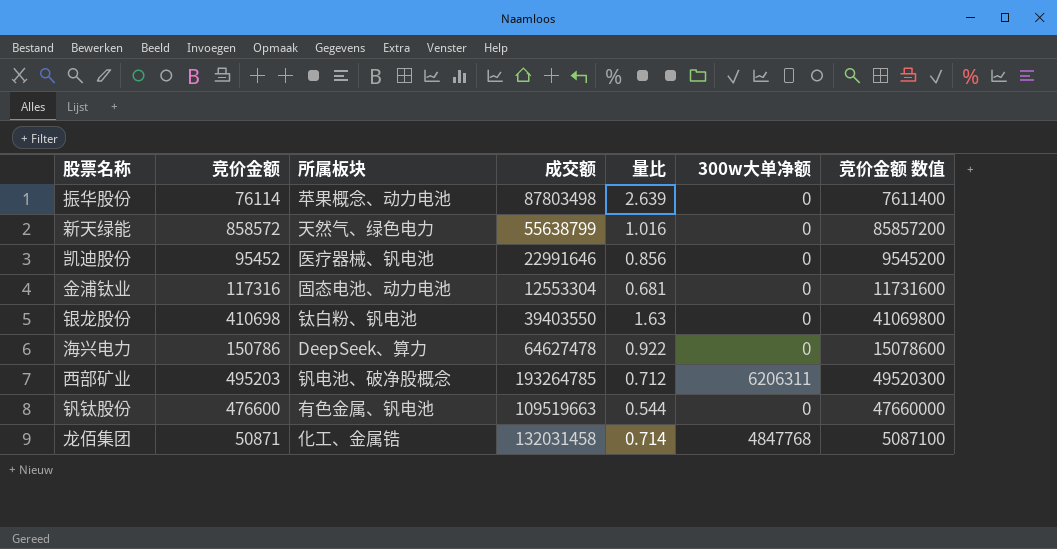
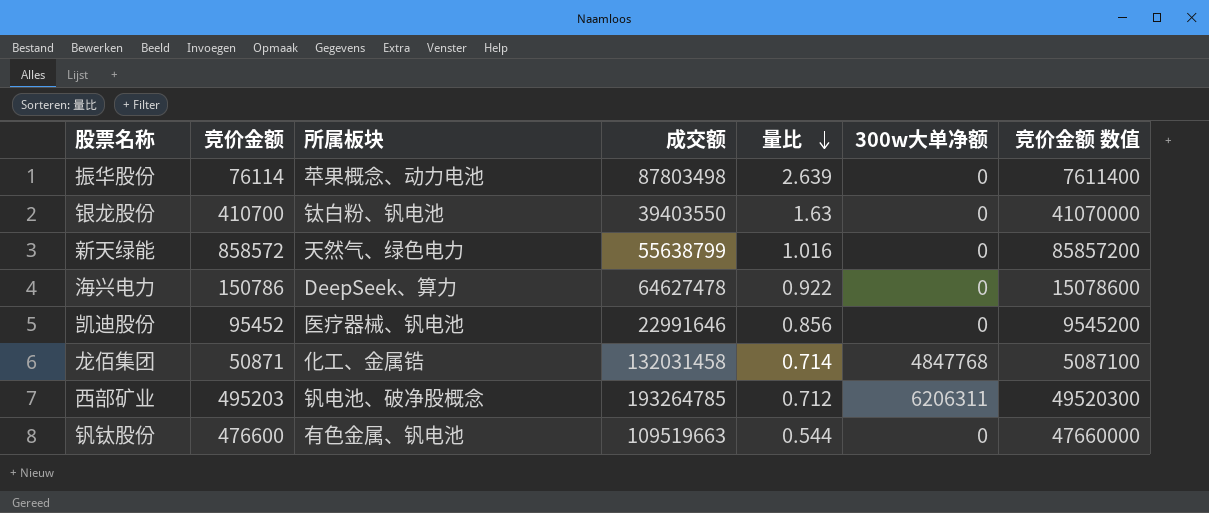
row order: none -> 量比 descending
row 金浦钛业: 117316 | 固态电池、动力电池 | 12553304 | 0.681 | 0 | 11731600 -> none
银龙股份 | 竞价金额: 410698 -> 410700
银龙股份 | 竞价金额 数值: 41069800 -> 41070000

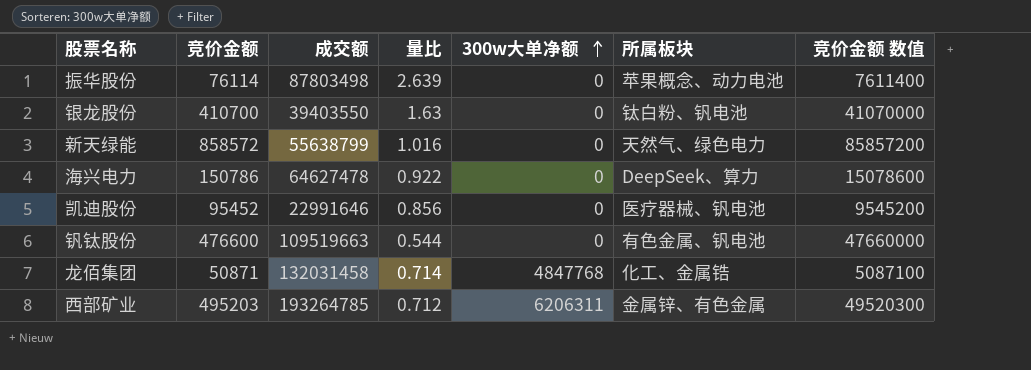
row order: 量比 descending -> 300w大单净额 ascending
column 所属板块 | position: 3 -> 6
西部矿业 | 所属板块: 钒电池、破净股概念 -> 金属锌、有色金属

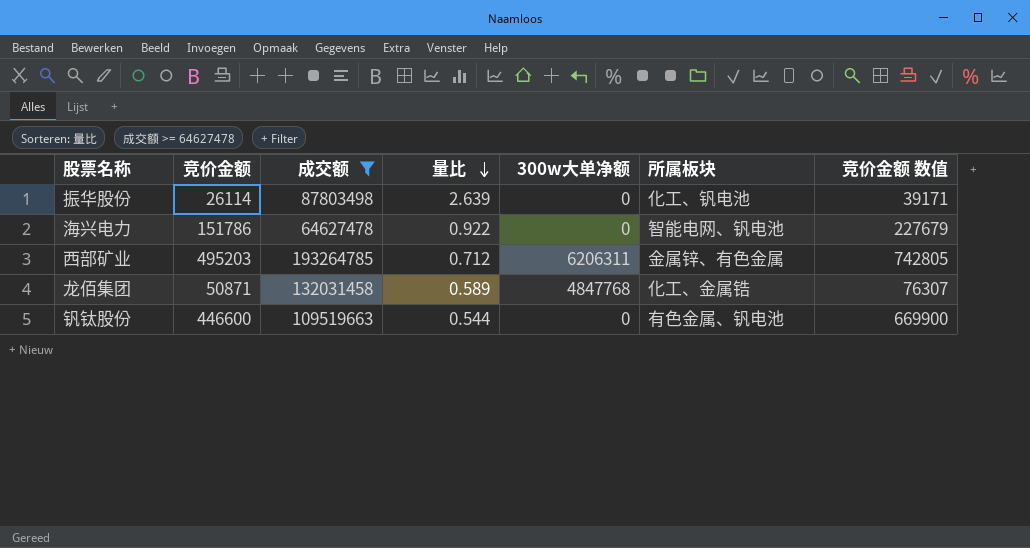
filter: none -> 成交额 >= 64627478
row order: 300w大单净额 ascending -> 量比 descending
column 竞价金额 数值 | formula: [竞价金额] * 100 -> [竞价金额] * 1.5
振华股份 | 竞价金额: 76114 -> 26114
振华股份 | 所属板块: 苹果概念、动力电池 -> 化工、钒电池
海兴电力 | 竞价金额: 150786 -> 151786
海兴电力 | 所属板块: DeepSeek、算力 -> 智能电网、钒电池
龙佰集团 | 量比: 0.714 -> 0.589
钒钛股份 | 竞价金额: 476600 -> 446600

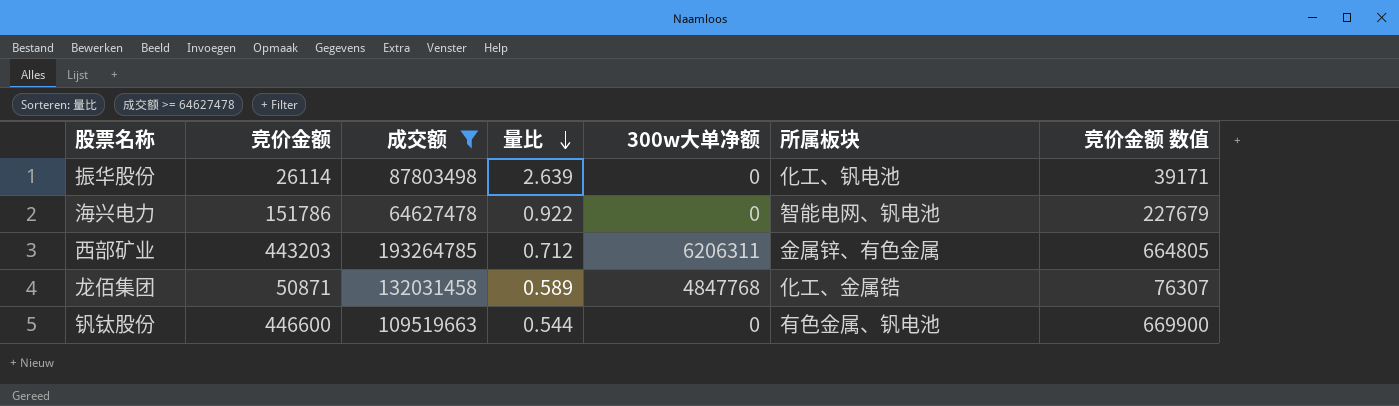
西部矿业 | 竞价金额: 495203 -> 443203
西部矿业 | 竞价金额 数值: 742805 -> 664805

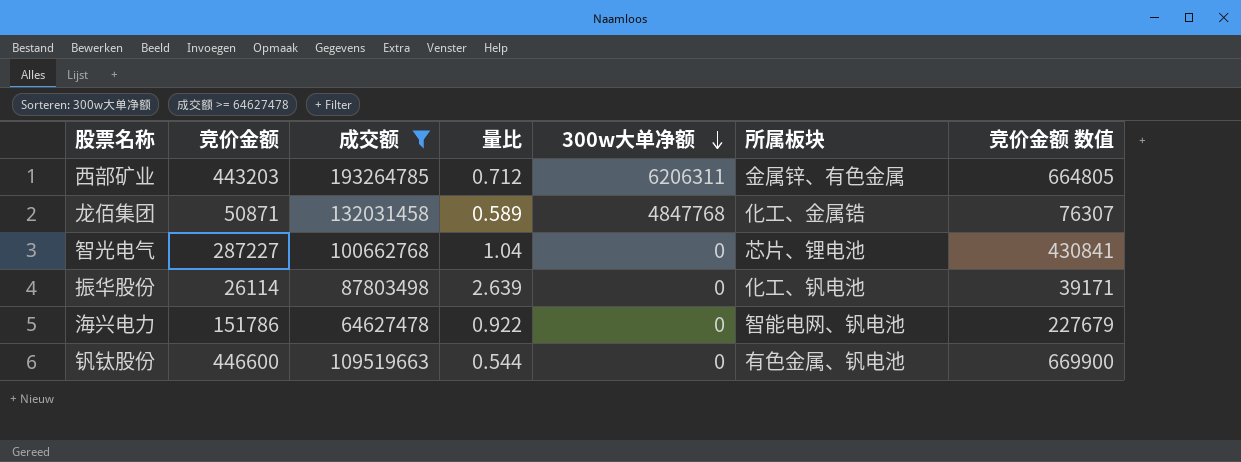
row order: 量比 descending -> 300w大单净额 descending
row 智光电气: none -> 287227 | 100662768 | 1.04 | 0 | 芯片、锂电池 | 430841

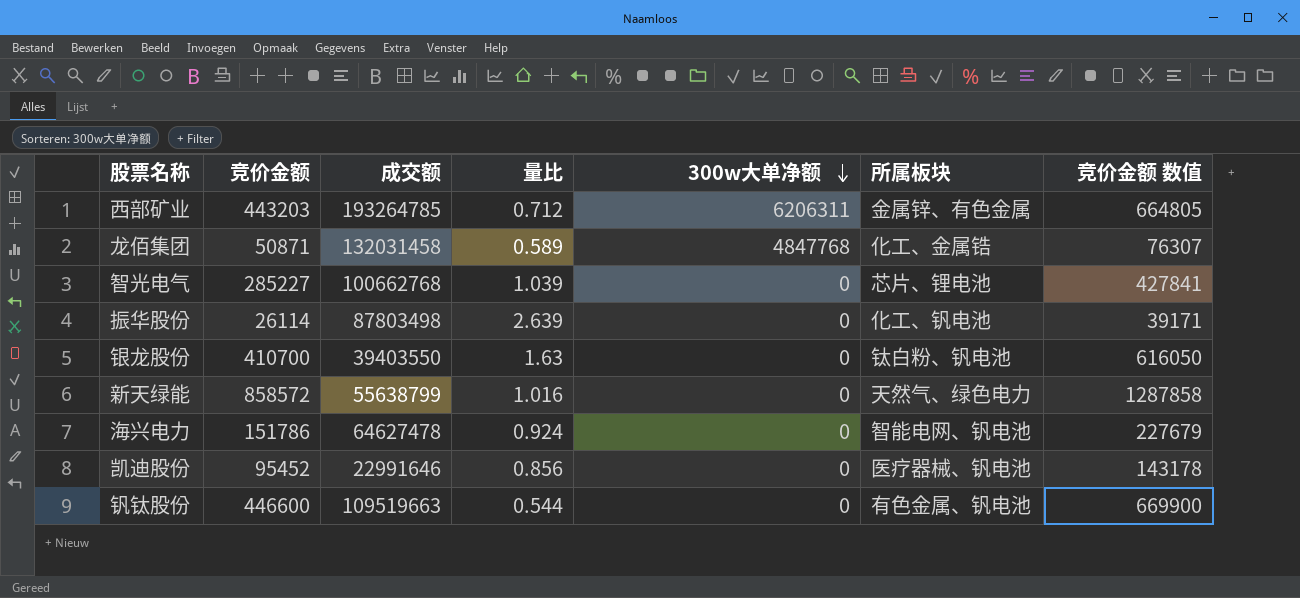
filter: 成交额 >= 64627478 -> none
智光电气 | 竞价金额: 287227 -> 285227
智光电气 | 量比: 1.04 -> 1.039
智光电气 | 竞价金额 数值: 430841 -> 427841
海兴电力 | 量比: 0.922 -> 0.924

